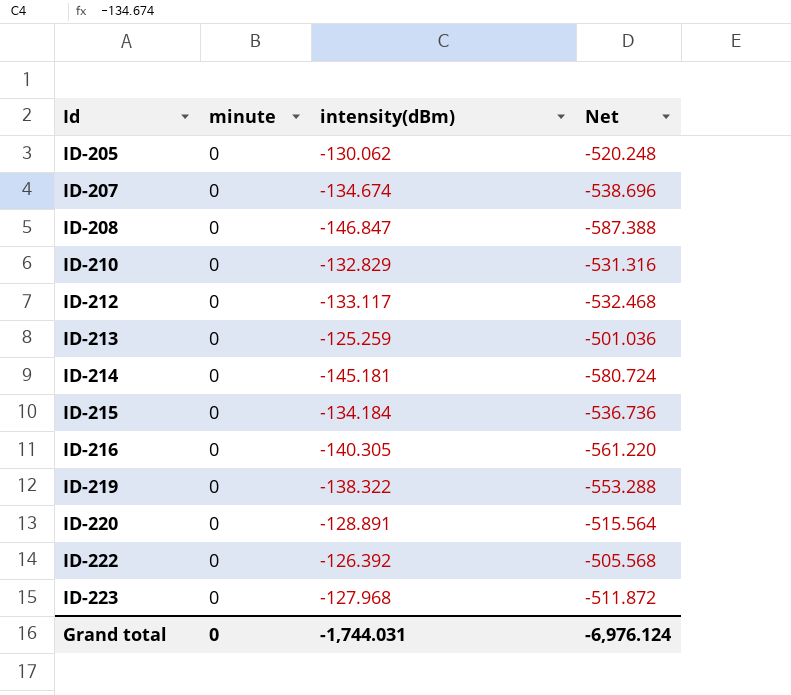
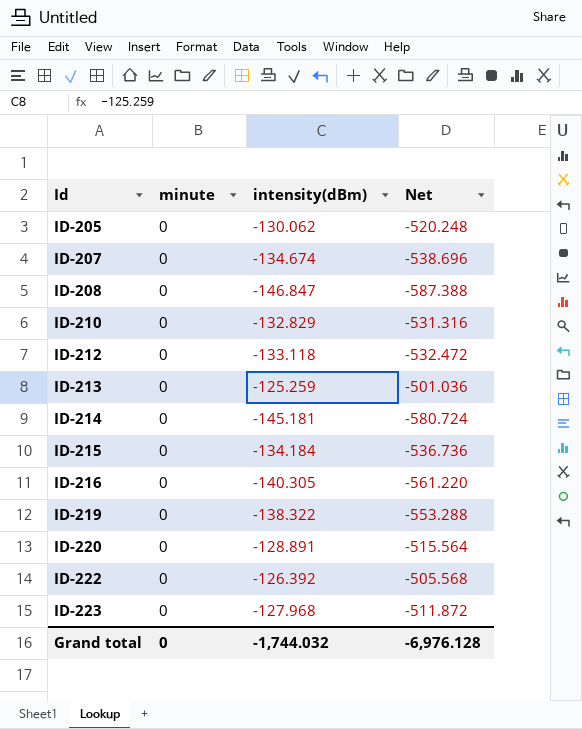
ID-212 | intensity(dBm): -133.117 -> -133.118
ID-212 | Net: -532.468 -> -532.472
Grand total | intensity(dBm): -1,744.031 -> -1,744.032
Grand total | Net: -6,976.124 -> -6,976.128

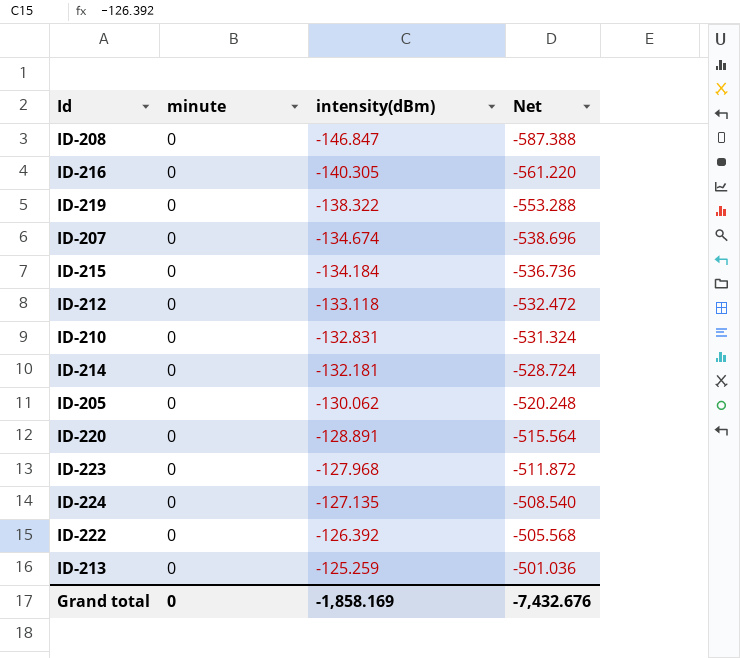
row order: Id ascending -> intensity(dBm) ascending
ID-210 | intensity(dBm): -132.829 -> -132.831
ID-210 | Net: -531.316 -> -531.324
ID-214 | intensity(dBm): -145.181 -> -132.181
ID-214 | Net: -580.724 -> -528.724
row ID-224: none -> 0 | -127.135 | -508.540
Grand total | intensity(dBm): -1,744.032 -> -1,858.169
Grand total | Net: -6,976.128 -> -7,432.676

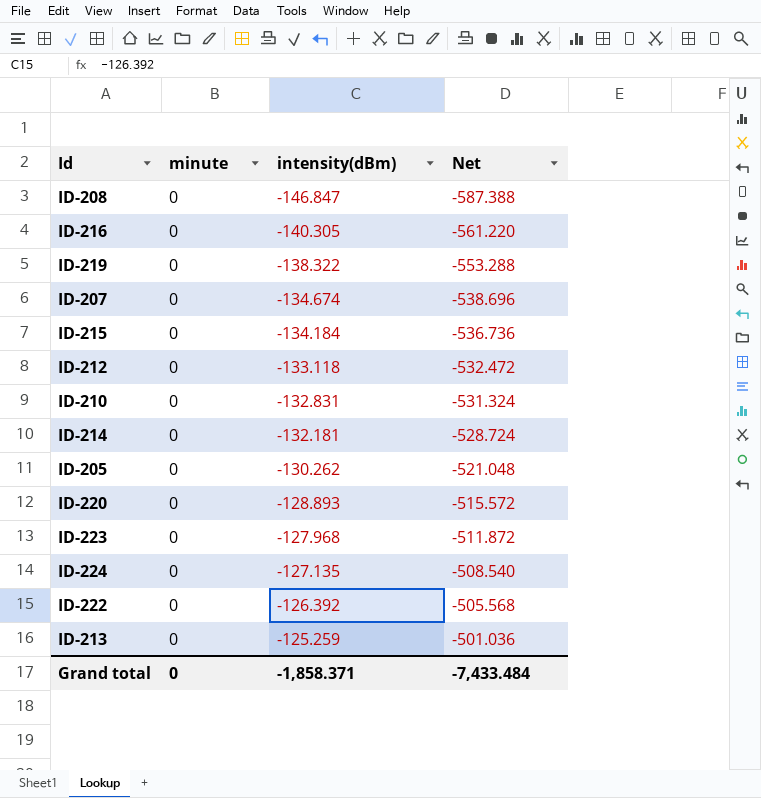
ID-205 | intensity(dBm): -130.062 -> -130.262
ID-205 | Net: -520.248 -> -521.048
ID-220 | intensity(dBm): -128.891 -> -128.893
ID-220 | Net: -515.564 -> -515.572
Grand total | intensity(dBm): -1,858.169 -> -1,858.371
Grand total | Net: -7,432.676 -> -7,433.484

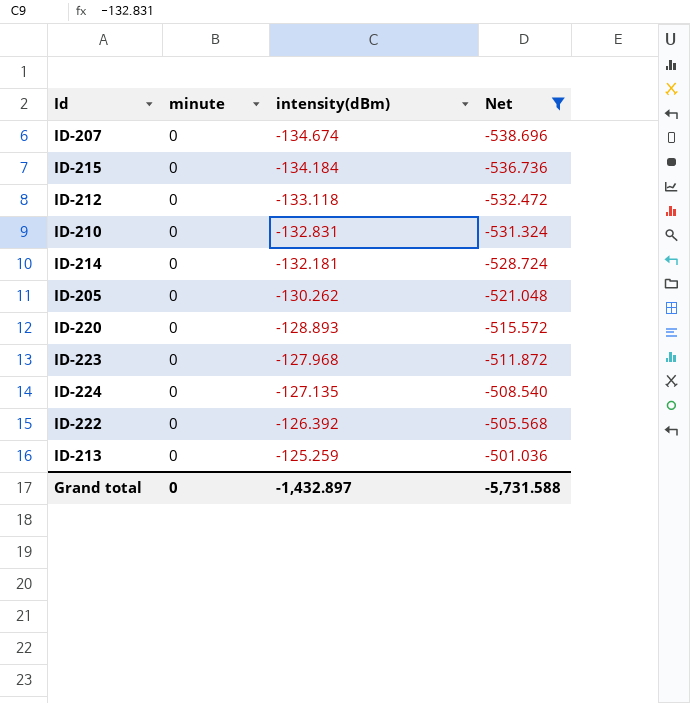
filter: none -> Net >= -538.696
Grand total | intensity(dBm): -1,858.371 -> -1,432.897
Grand total | Net: -7,433.484 -> -5,731.588

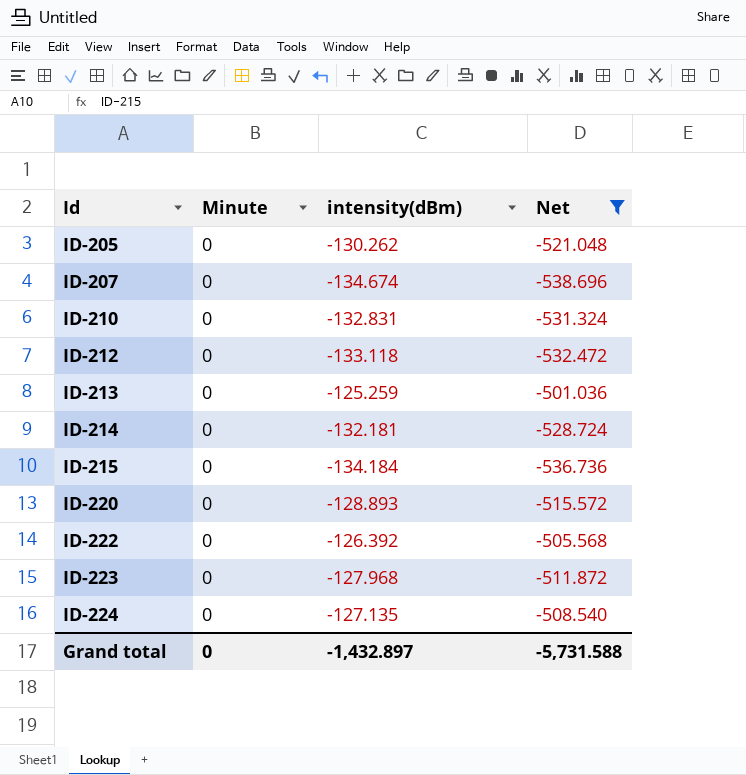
row order: intensity(dBm) ascending -> Id ascending
column name: minute -> Minute

